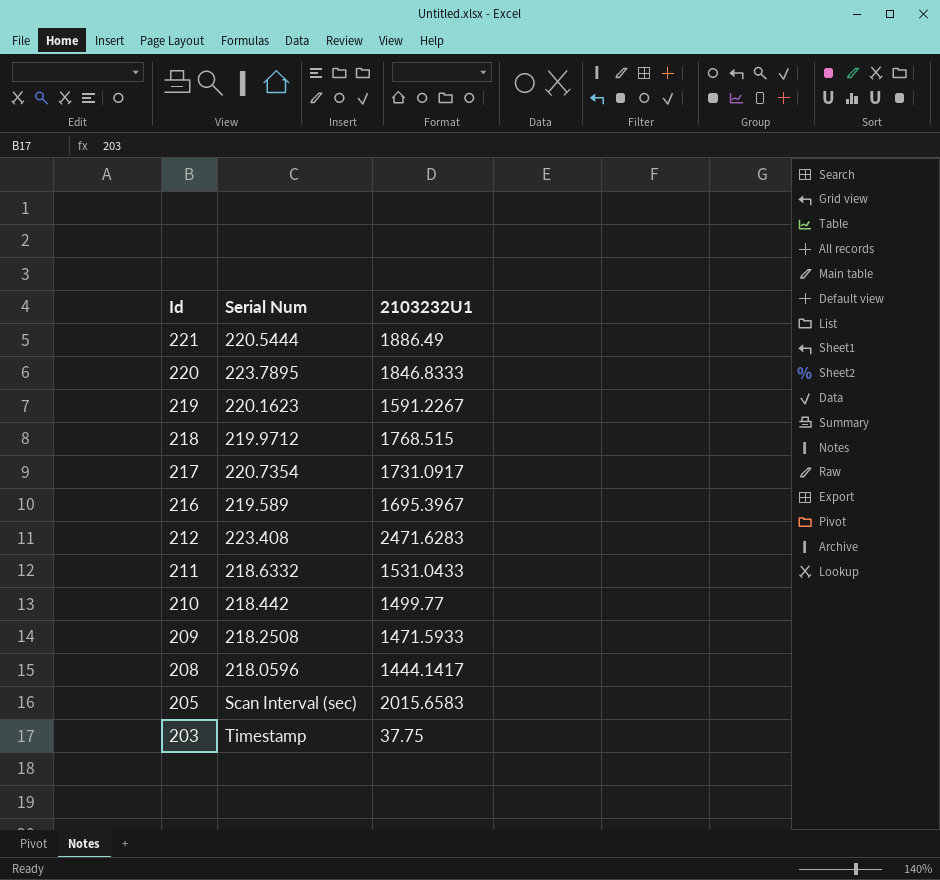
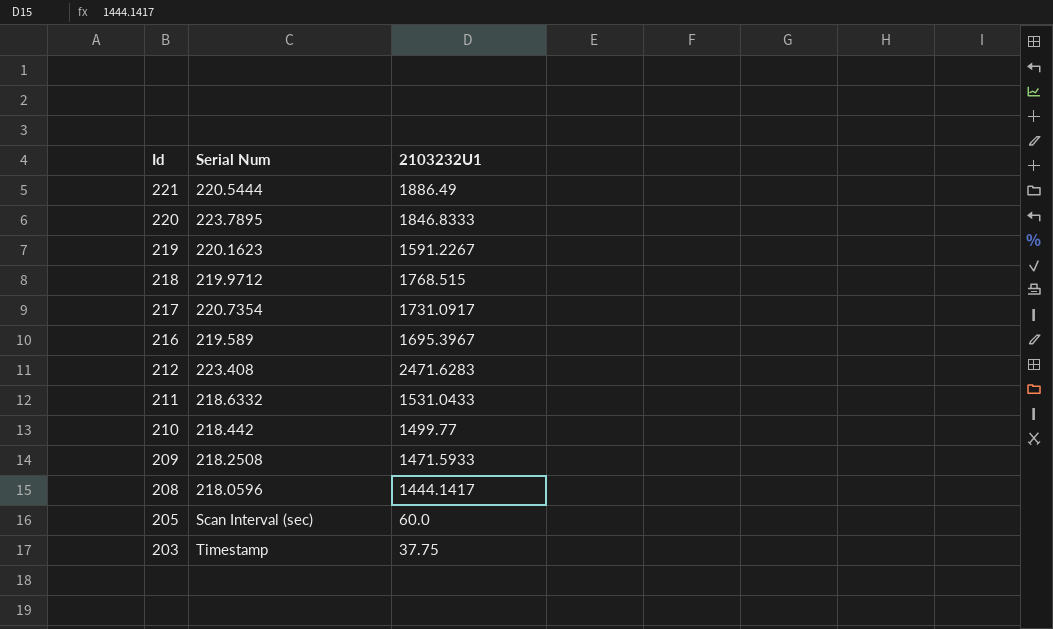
205 | 2103232U1: 2015.6583 -> 60.0

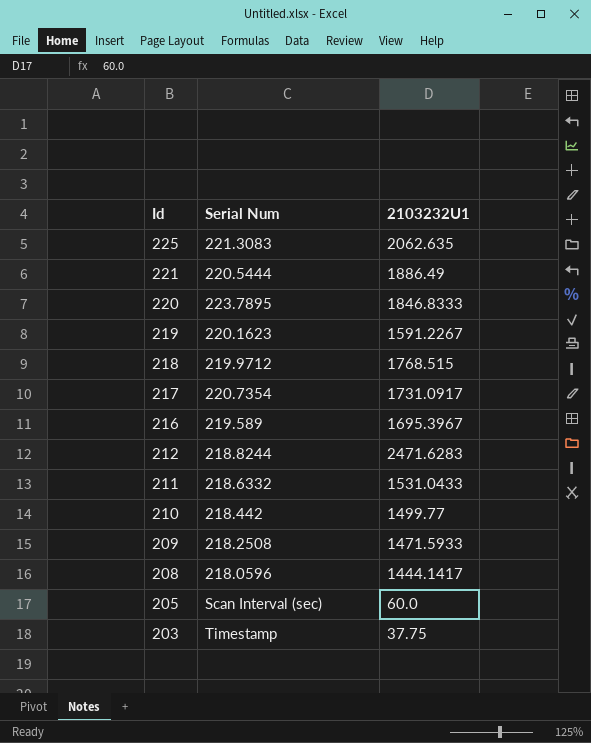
row 225: none -> 221.3083 | 2062.635
212 | Serial Num: 223.408 -> 218.8244

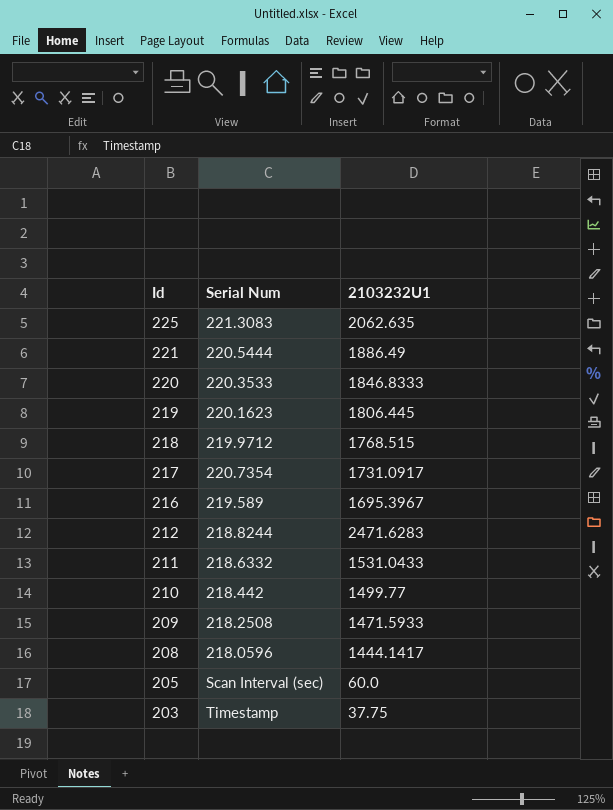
220 | Serial Num: 223.7895 -> 220.3533
219 | 2103232U1: 1591.2267 -> 1806.445

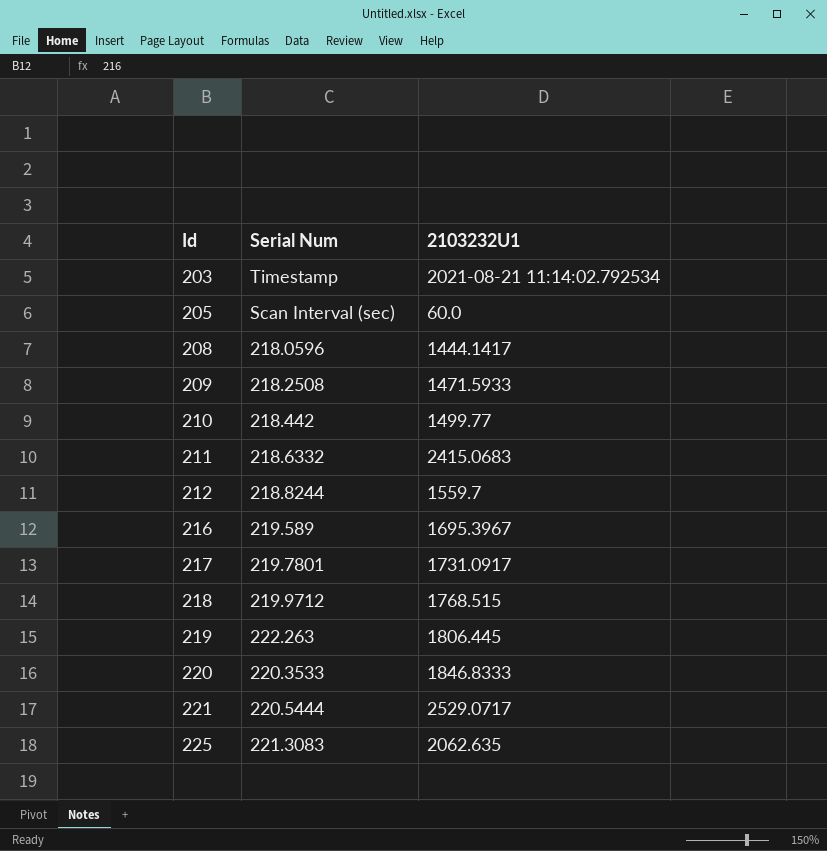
row order: Id descending -> Id ascending
203 | 2103232U1: 37.75 -> 2021-08-21 11:14:02.792534
211 | 2103232U1: 1531.0433 -> 2415.0683
212 | 2103232U1: 2471.6283 -> 1559.7
217 | Serial Num: 220.7354 -> 219.7801
219 | Serial Num: 220.1623 -> 222.263
221 | 2103232U1: 1886.49 -> 2529.0717

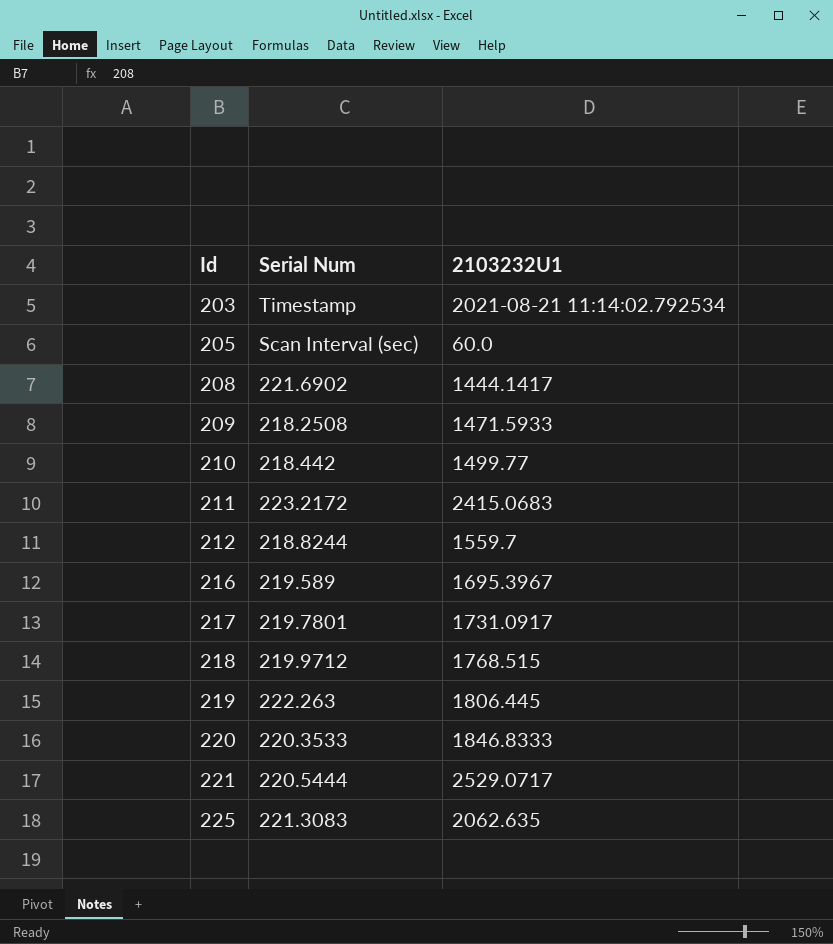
208 | Serial Num: 218.0596 -> 221.6902
211 | Serial Num: 218.6332 -> 223.2172

